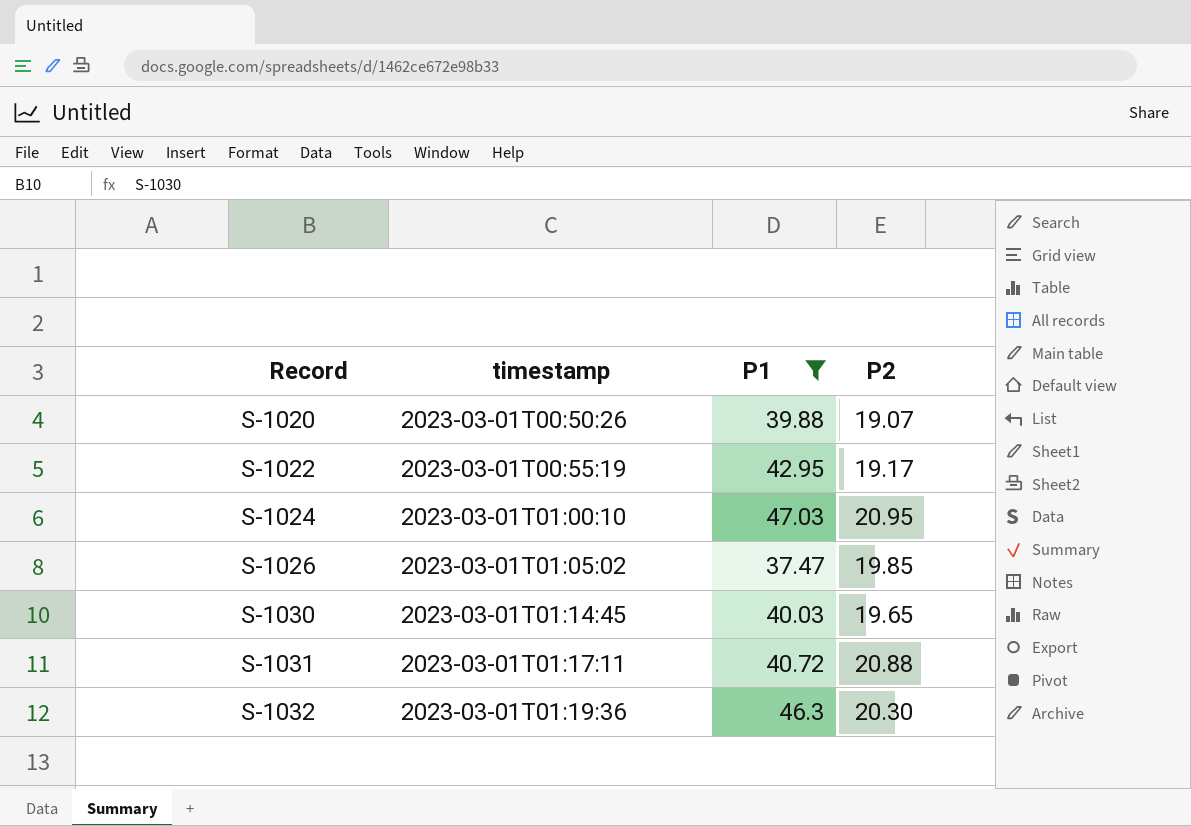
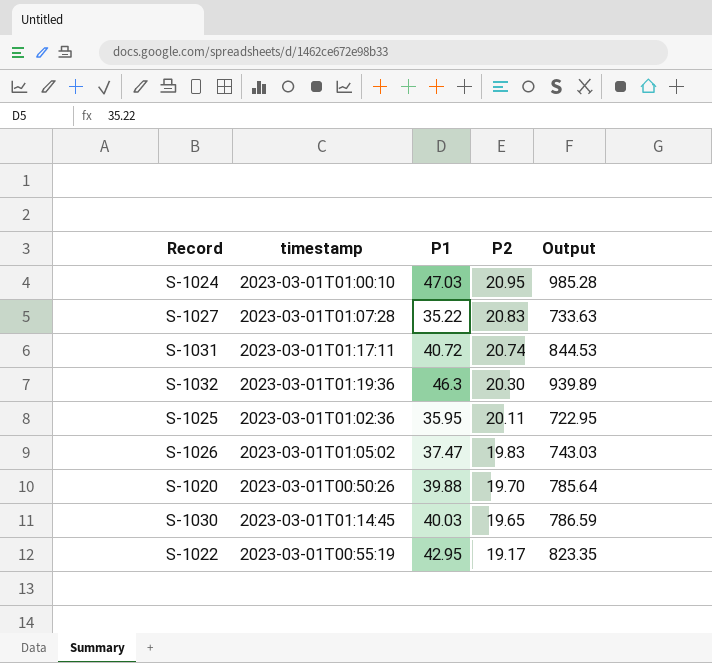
filter: P1 >= 37.47 -> none
row order: Record ascending -> P2 descending
column Output | formula: none -> [P1] * [P2]
S-1031 | P2: 20.88 -> 20.74
S-1026 | P2: 19.85 -> 19.83
S-1020 | P2: 19.07 -> 19.70

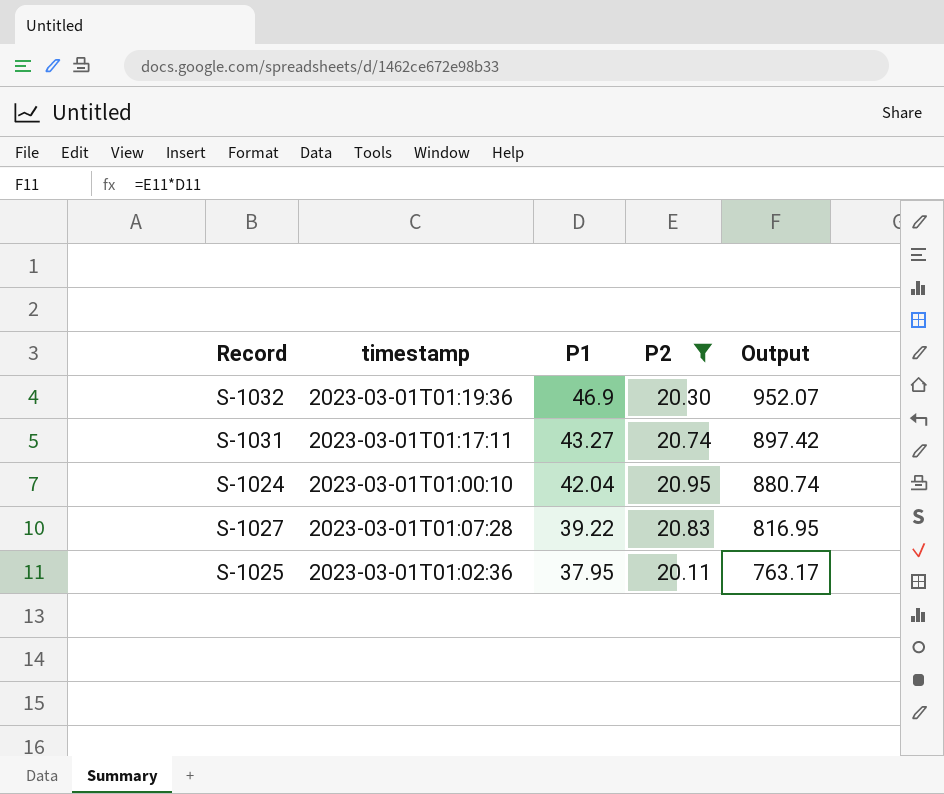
filter: none -> P2 >= 20.11
row order: P2 descending -> P1 descending
S-1032 | P1: 46.3 -> 46.9
S-1032 | Output: 939.89 -> 952.07
S-1031 | P1: 40.72 -> 43.27
S-1031 | Output: 844.53 -> 897.42
S-1024 | P1: 47.03 -> 42.04
S-1024 | Output: 985.28 -> 880.74
S-1027 | P1: 35.22 -> 39.22
S-1027 | Output: 733.63 -> 816.95
S-1025 | P1: 35.95 -> 37.95
S-1025 | Output: 722.95 -> 763.17

